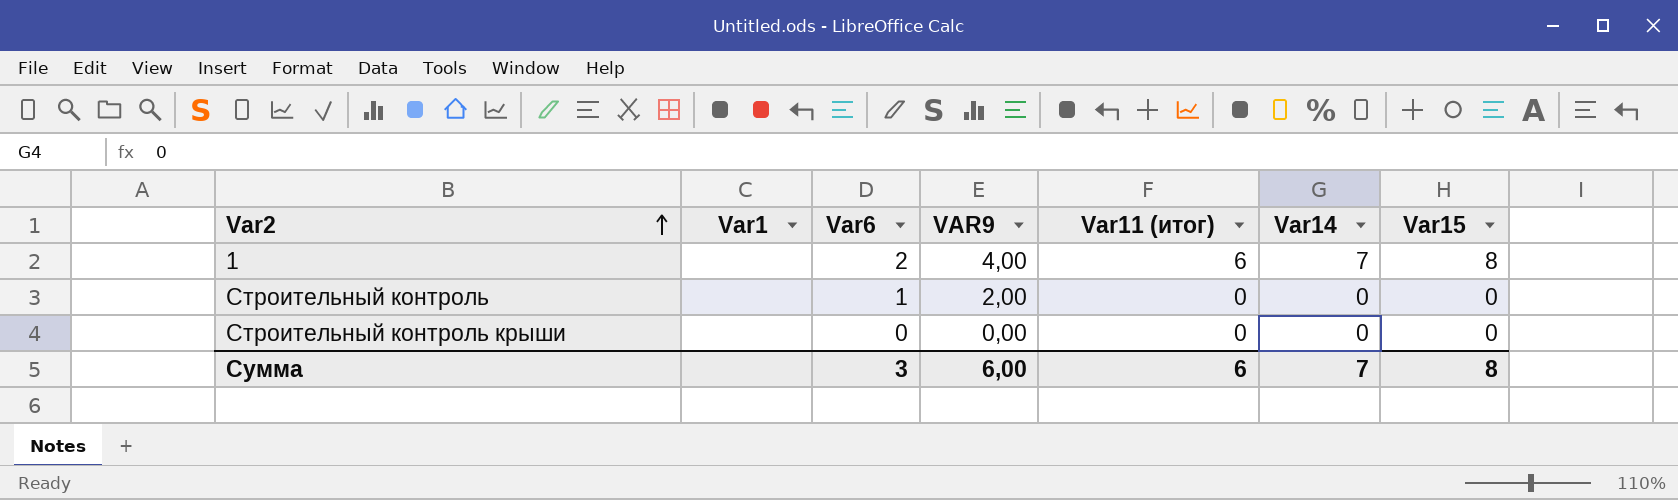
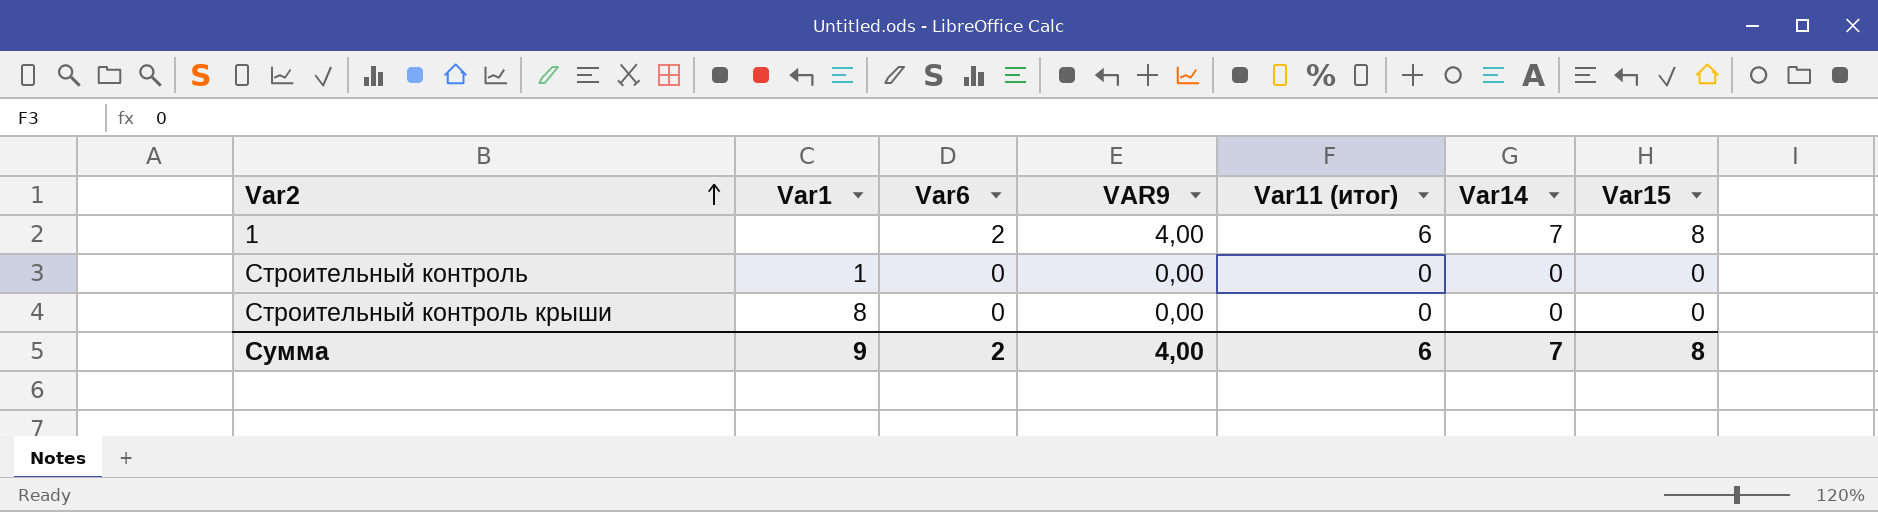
Строительный контроль | Var1: none -> 1
Строительный контроль | Var6: 1 -> 0
Строительный контроль | VAR9: 2,00 -> 0,00
Строительный контроль крыши | Var1: none -> 8
Сумма | Var1: none -> 9
Сумма | Var6: 3 -> 2
Сумма | VAR9: 6,00 -> 4,00

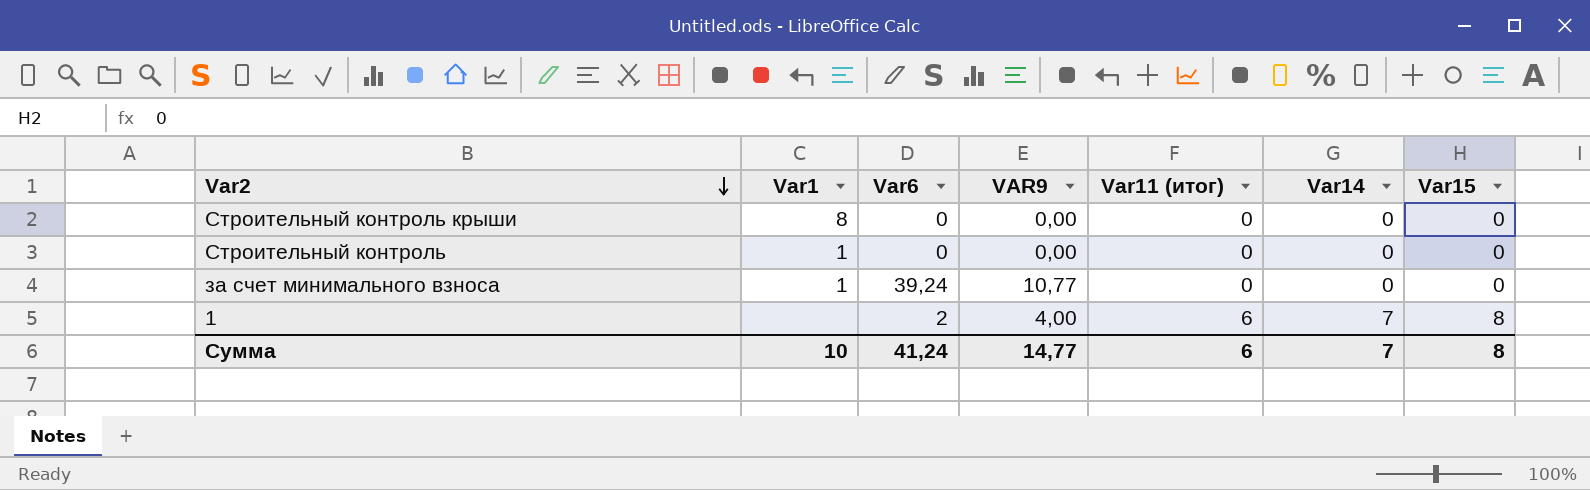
row order: Var2 ascending -> Var2 descending
row за счет минимального взноса: none -> 1 | 39,24 | 10,77 | 0 | 0 | 0
Сумма | Var1: 9 -> 10
Сумма | Var6: 2 -> 41,24
Сумма | VAR9: 4,00 -> 14,77

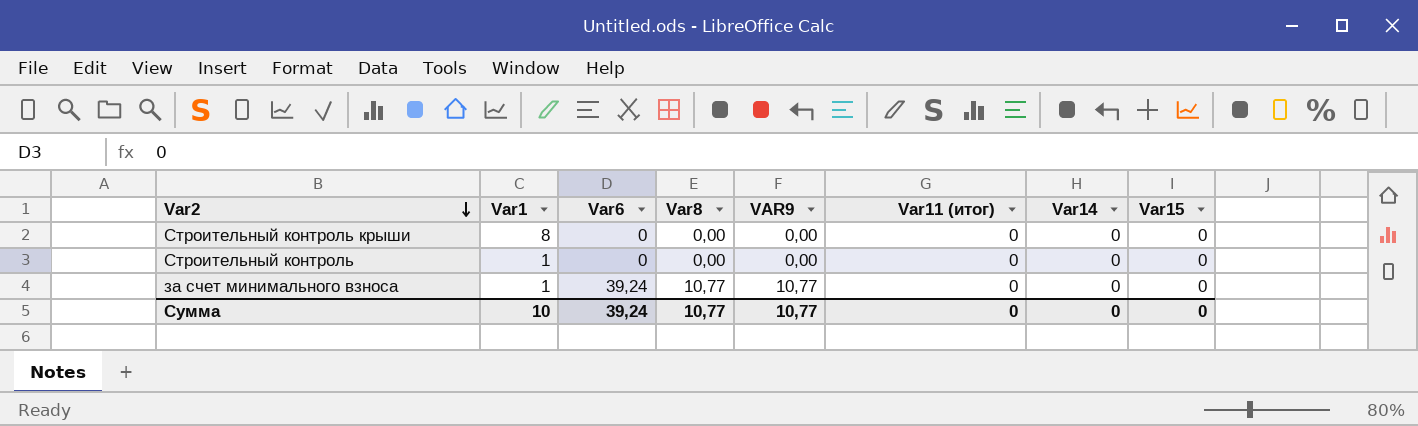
column Var8 | position: none -> 4
row 1: none | 2 | 4,00 | 6 | 7 | 8 -> none
Сумма | Var6: 41,24 -> 39,24
Сумма | VAR9: 14,77 -> 10,77
Сумма | Var11 (итог): 6 -> 0
Сумма | Var14: 7 -> 0
Сумма | Var15: 8 -> 0

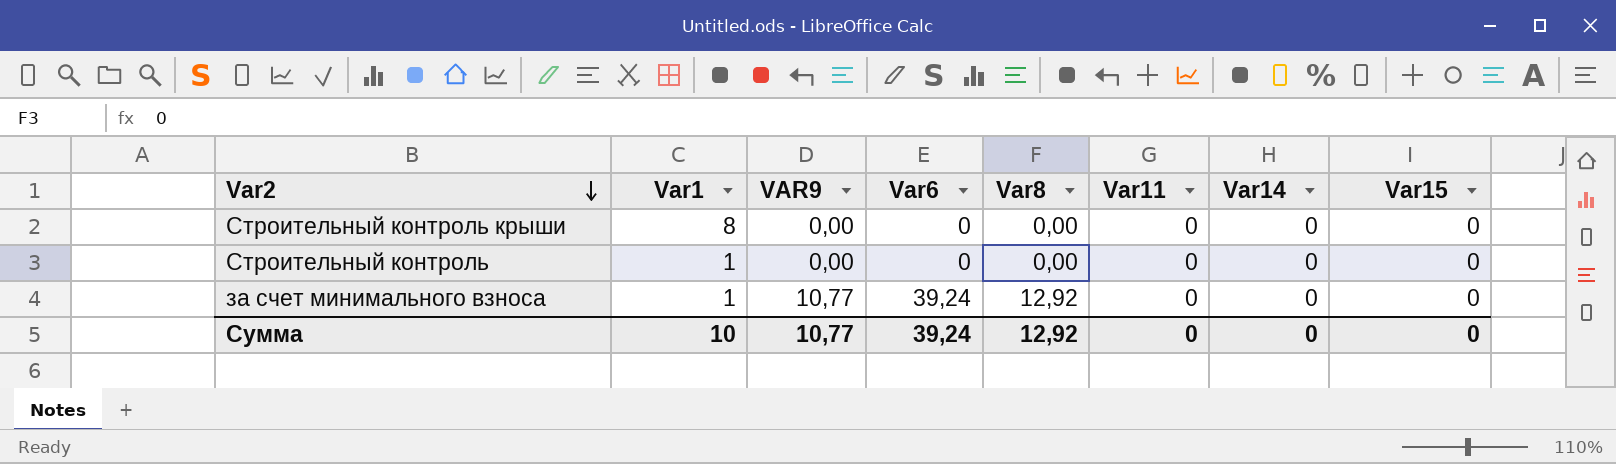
column VAR9 | position: 5 -> 3
column name: Var11 (итог) -> Var11
за счет минимального взноса | Var8: 10,77 -> 12,92
Сумма | Var8: 10,77 -> 12,92

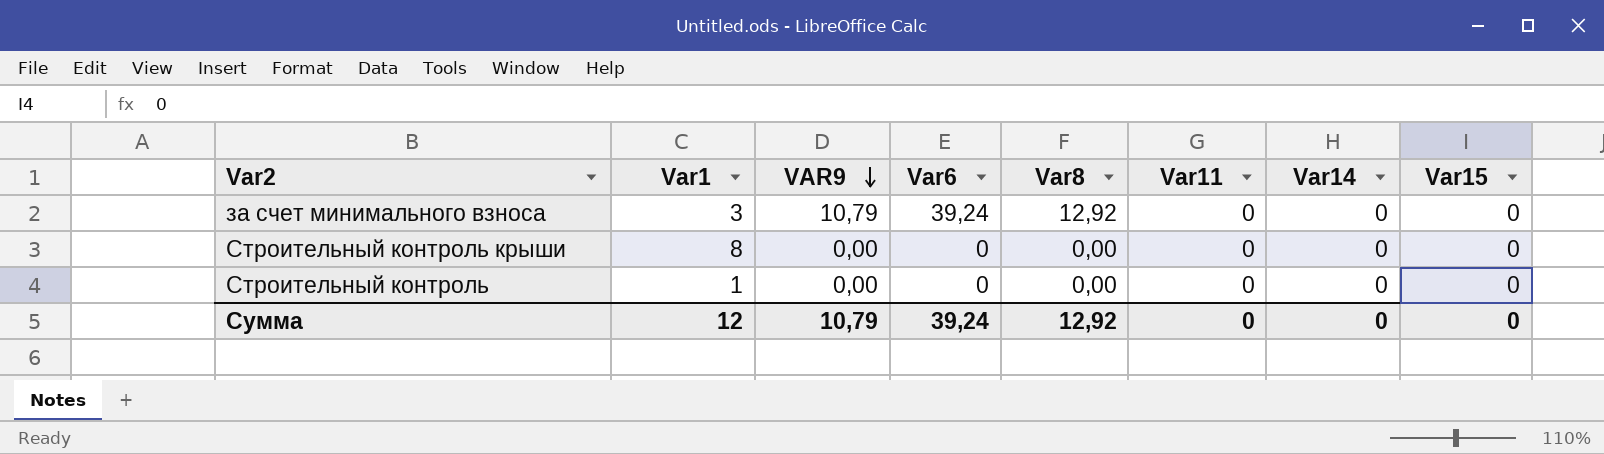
row order: Var2 descending -> VAR9 descending
за счет минимального взноса | Var1: 1 -> 3
за счет минимального взноса | VAR9: 10,77 -> 10,79
Сумма | Var1: 10 -> 12
Сумма | VAR9: 10,77 -> 10,79

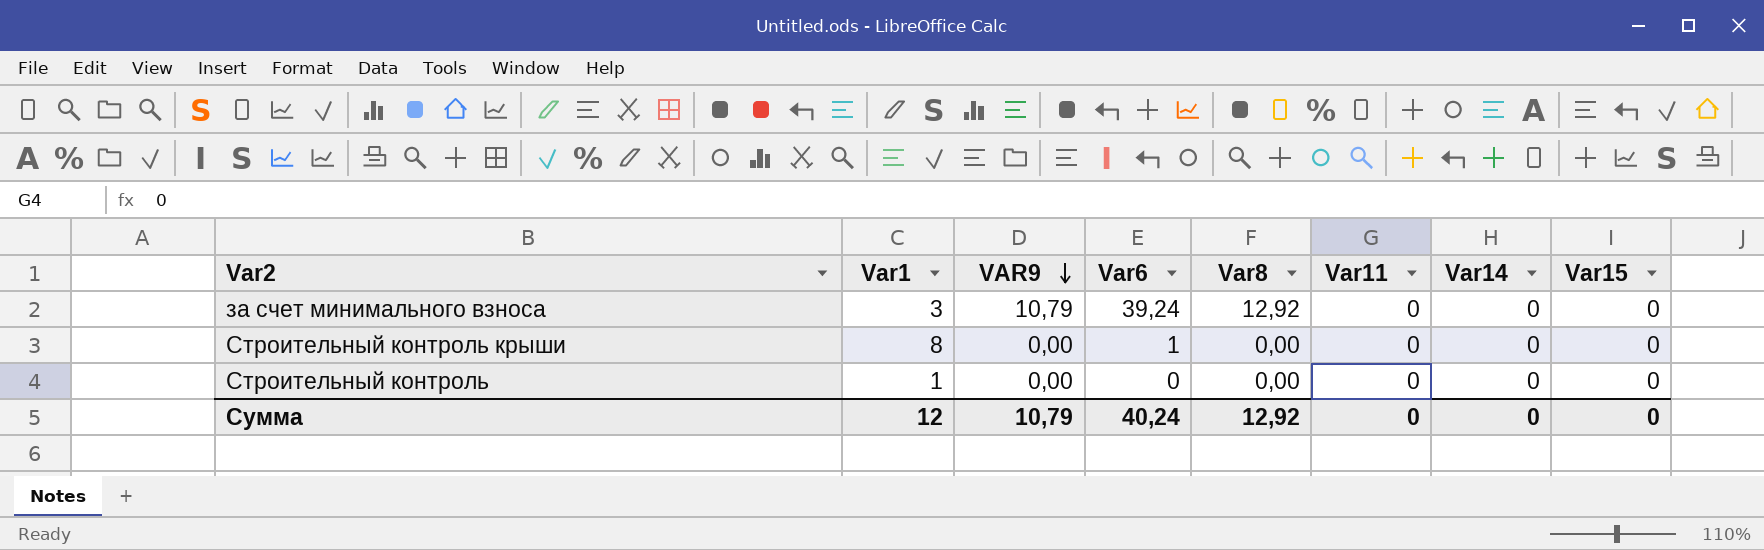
Строительный контроль крыши | Var6: 0 -> 1
Сумма | Var6: 39,24 -> 40,24

